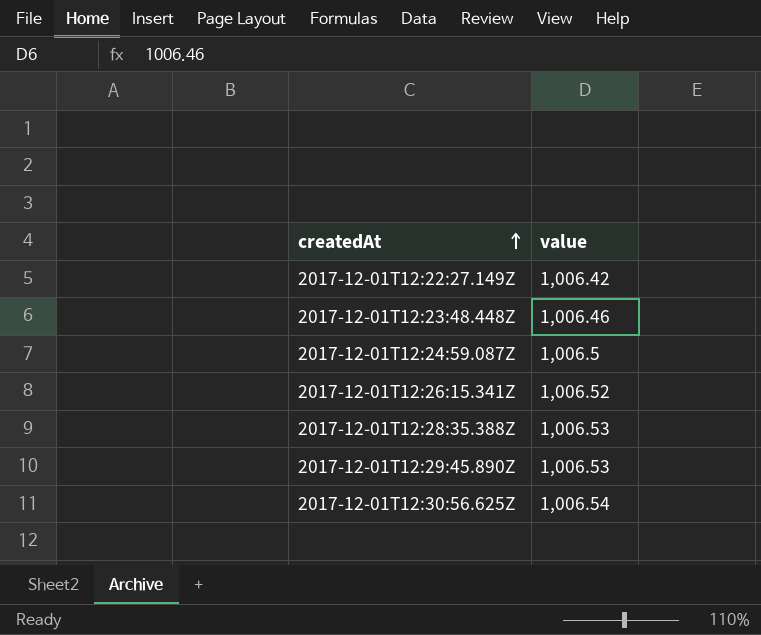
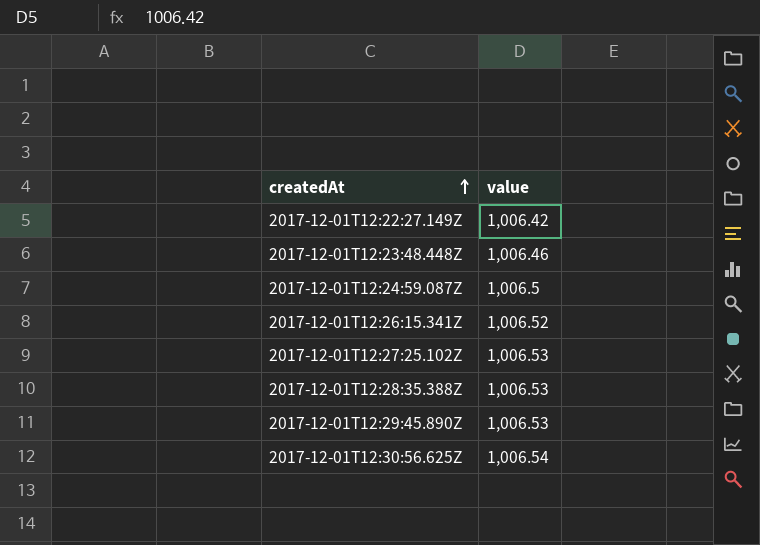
row 2017-12-01T12:27:25.102Z: none -> 1,006.53

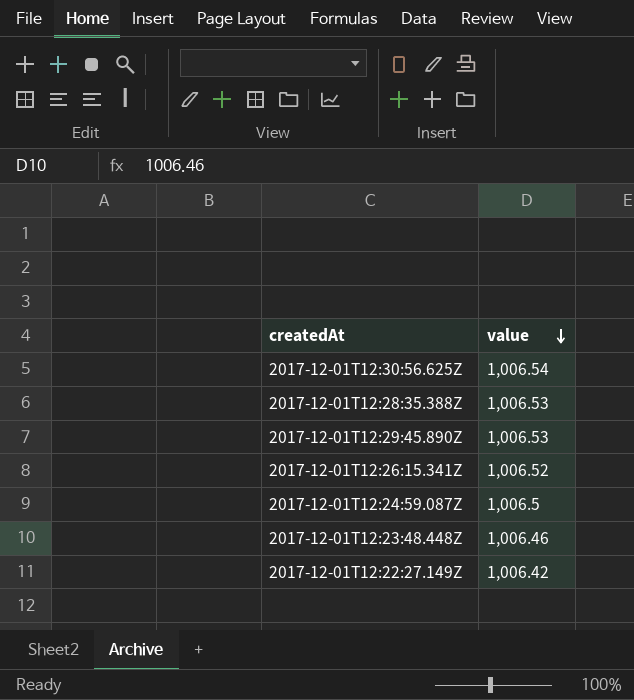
row order: createdAt ascending -> value descending
row 2017-12-01T12:27:25.102Z: 1,006.53 -> none

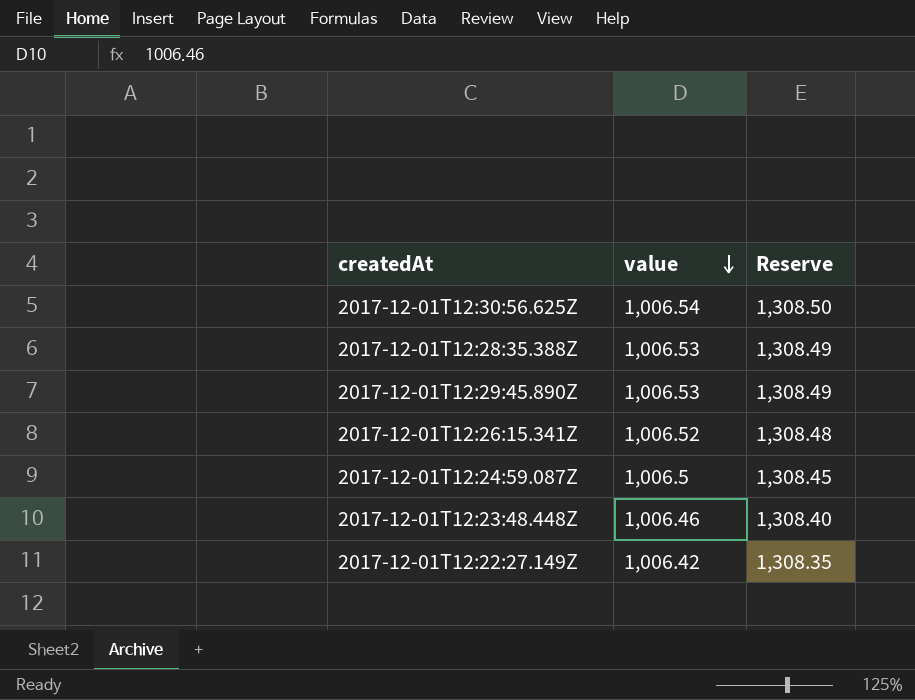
column Reserve | formula: none -> [value] * 1.3

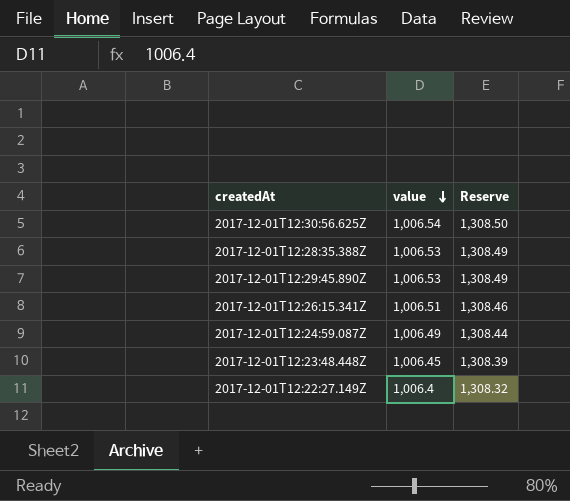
2017-12-01T12:26:15.341Z | value: 1,006.52 -> 1,006.51
2017-12-01T12:26:15.341Z | Reserve: 1,308.48 -> 1,308.46
2017-12-01T12:24:59.087Z | value: 1,006.5 -> 1,006.49
2017-12-01T12:24:59.087Z | Reserve: 1,308.45 -> 1,308.44
2017-12-01T12:23:48.448Z | value: 1,006.46 -> 1,006.45
2017-12-01T12:23:48.448Z | Reserve: 1,308.40 -> 1,308.39
2017-12-01T12:22:27.149Z | value: 1,006.42 -> 1,006.4
2017-12-01T12:22:27.149Z | Reserve: 1,308.35 -> 1,308.32

